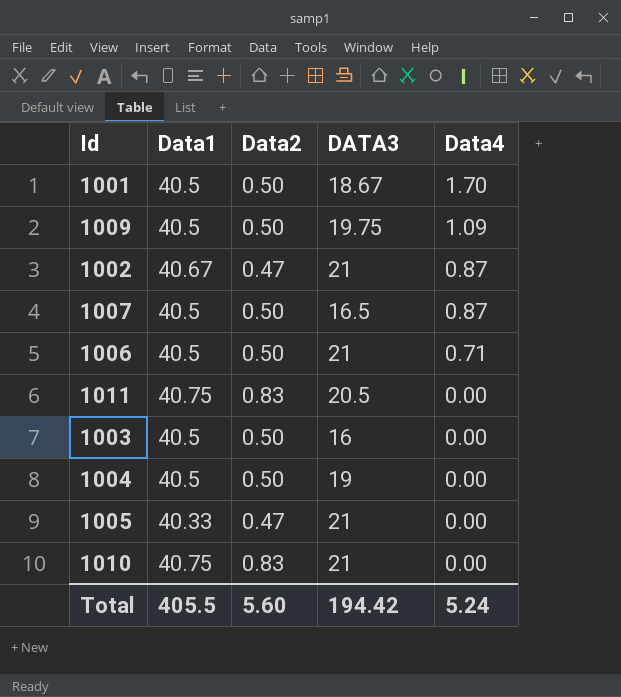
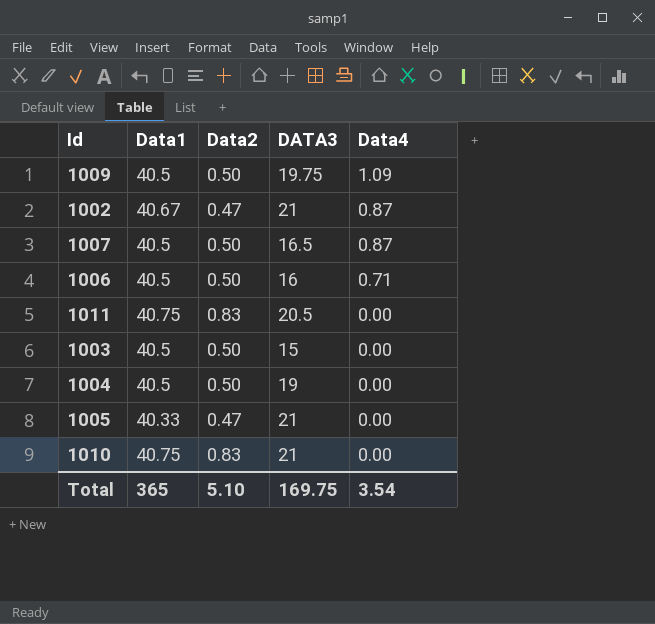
row 1001: 40.5 | 0.50 | 18.67 | 1.70 -> none
1006 | DATA3: 21 -> 16
1003 | DATA3: 16 -> 15
Total | Data1: 405.5 -> 365
Total | Data2: 5.60 -> 5.10
Total | DATA3: 194.42 -> 169.75
Total | Data4: 5.24 -> 3.54

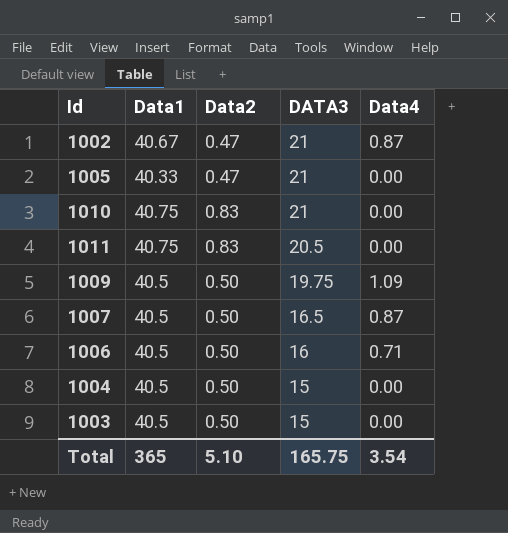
row order: Data4 descending -> DATA3 descending
1004 | DATA3: 19 -> 15
Total | DATA3: 169.75 -> 165.75

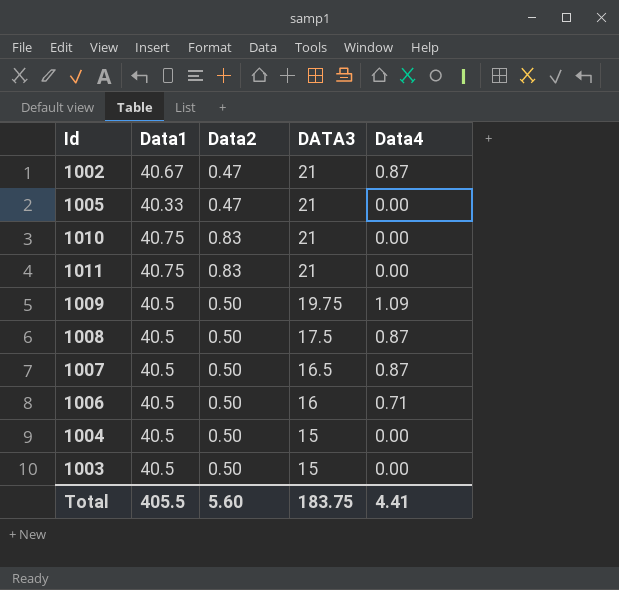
1011 | DATA3: 20.5 -> 21
row 1008: none -> 40.5 | 0.50 | 17.5 | 0.87
Total | Data1: 365 -> 405.5
Total | Data2: 5.10 -> 5.60
Total | DATA3: 165.75 -> 183.75
Total | Data4: 3.54 -> 4.41

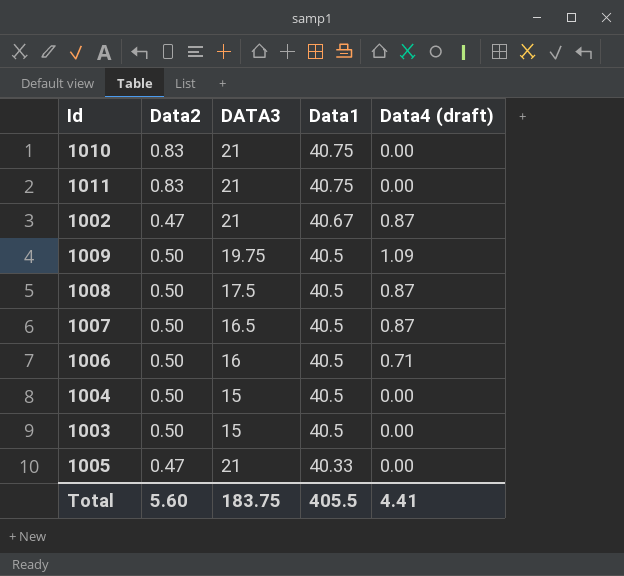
row order: DATA3 descending -> Data1 descending
column Data1 | position: 2 -> 4
column name: Data4 -> Data4 (draft)

